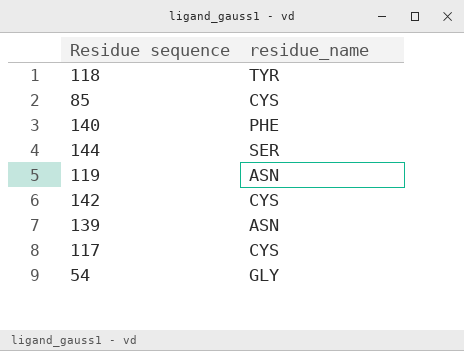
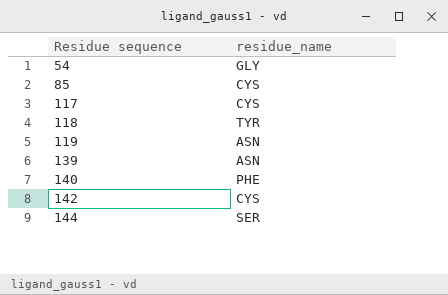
row order: none -> Residue sequence ascending

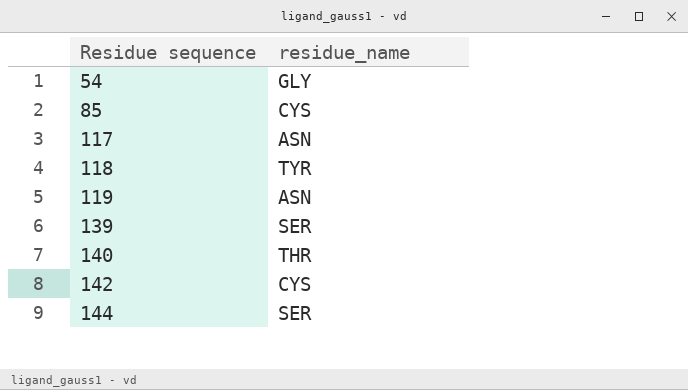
117 | residue_name: CYS -> ASN
139 | residue_name: ASN -> SER
140 | residue_name: PHE -> THR

